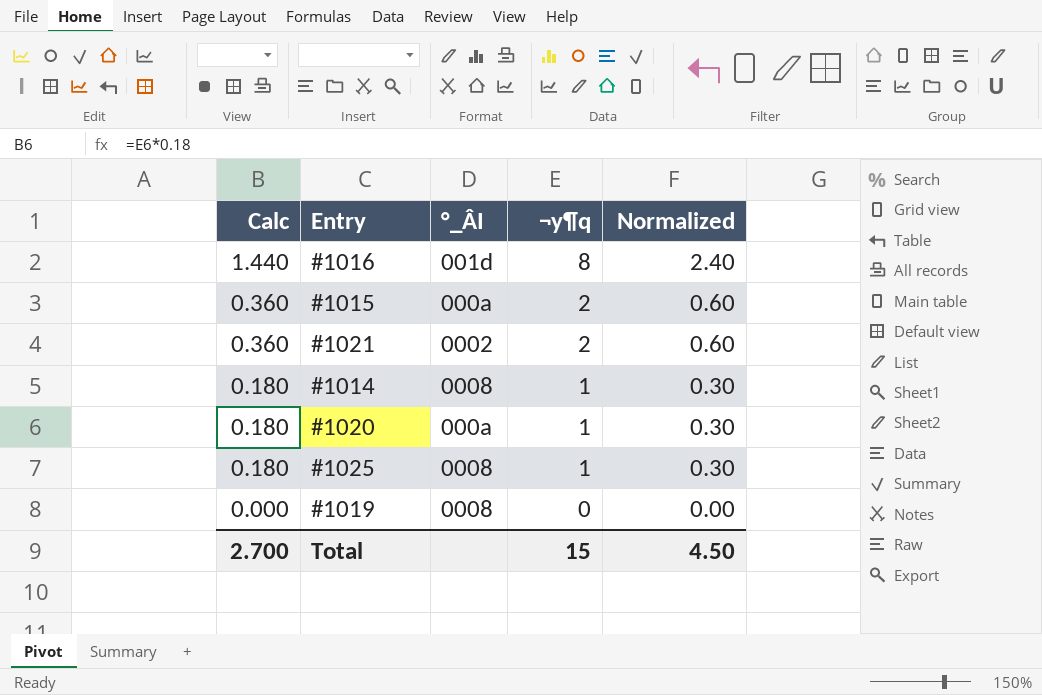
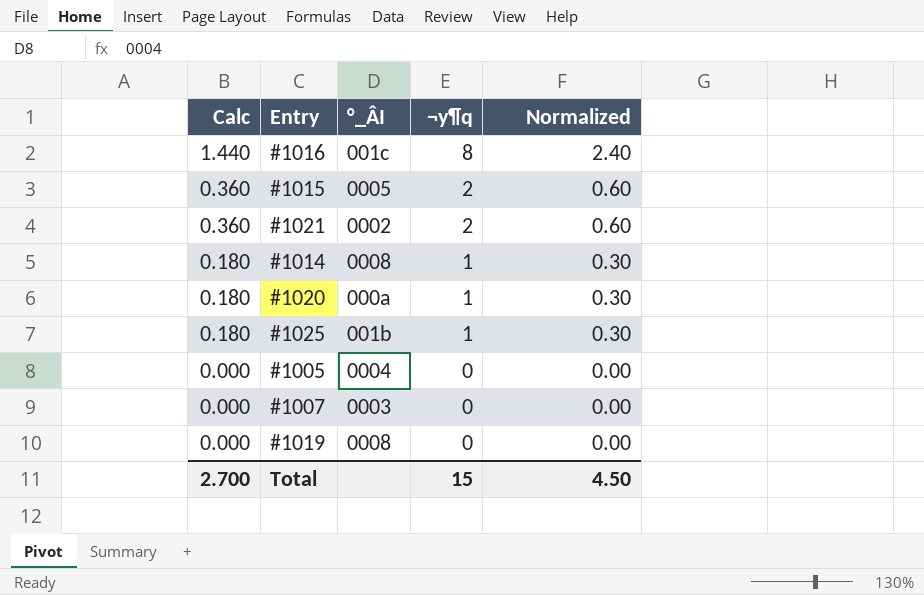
#1016 | °_ÂI: 001d -> 001c
#1015 | °_ÂI: 000a -> 0005
#1025 | °_ÂI: 0008 -> 001b
row #1005: none -> 0.000 | 0004 | 0 | 0.00
row #1007: none -> 0.000 | 0003 | 0 | 0.00

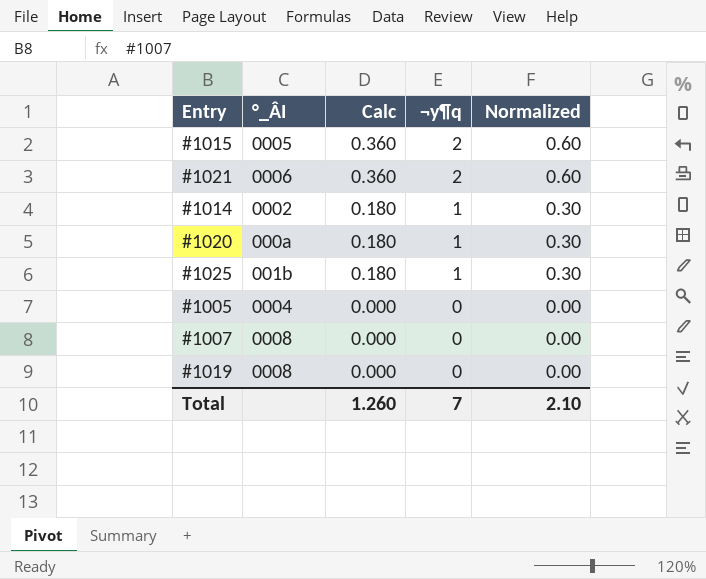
column Calc | position: 1 -> 3
row #1016: 1.440 | 001c | 8 | 2.40 -> none
#1021 | °_ÂI: 0002 -> 0006
#1014 | °_ÂI: 0008 -> 0002
#1007 | °_ÂI: 0003 -> 0008
Total | Calc: 2.700 -> 1.260
Total | ¬y¶q: 15 -> 7
Total | Normalized: 4.50 -> 2.10

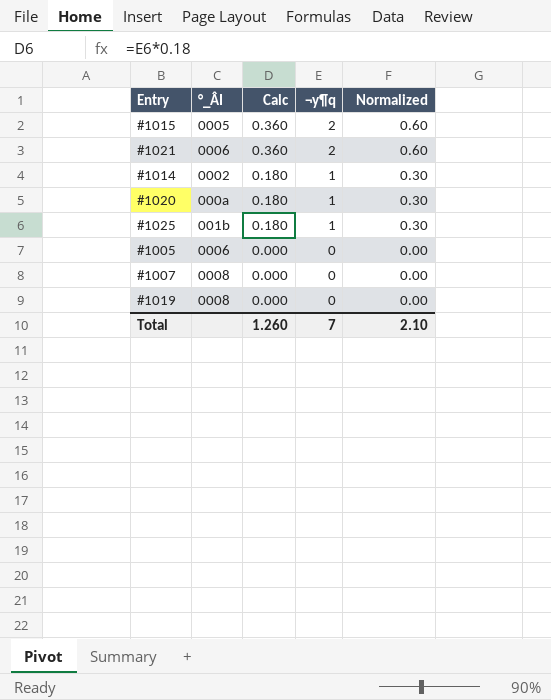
#1005 | °_ÂI: 0004 -> 0006

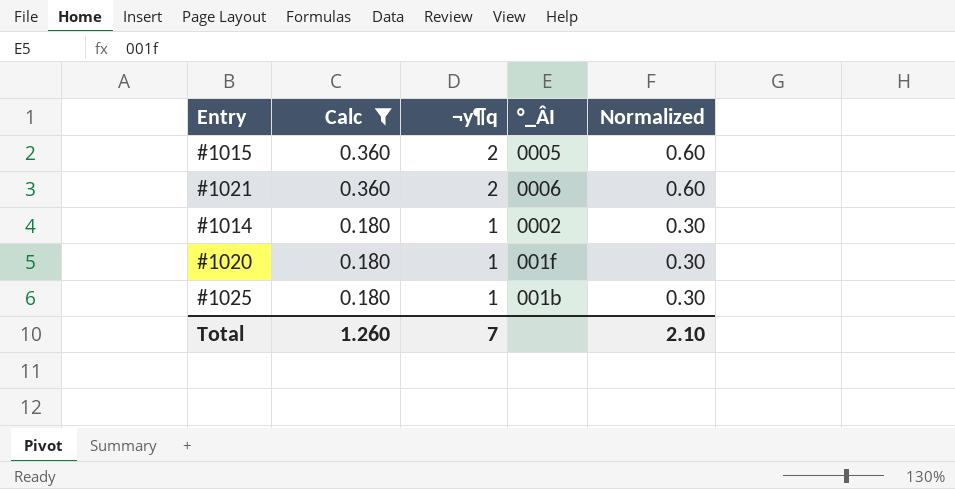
filter: none -> Calc != 0.000
column °_ÂI | position: 2 -> 4
#1020 | °_ÂI: 000a -> 001f

